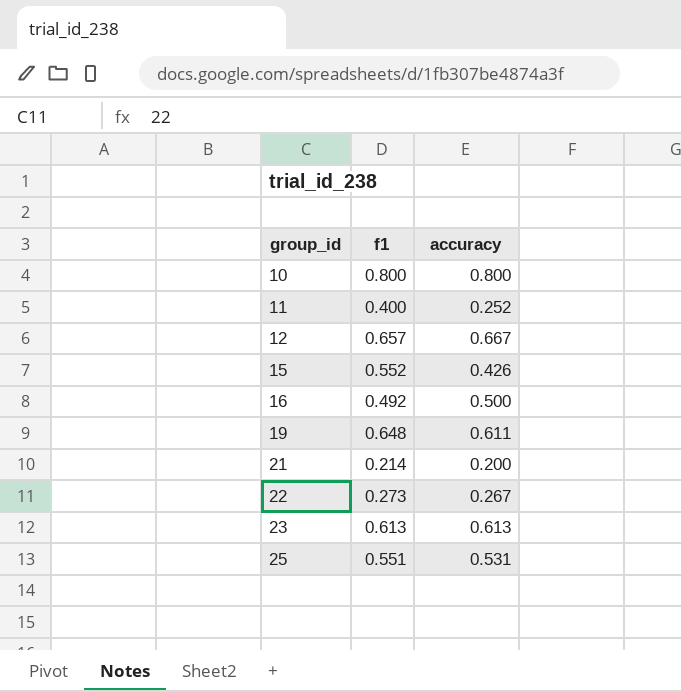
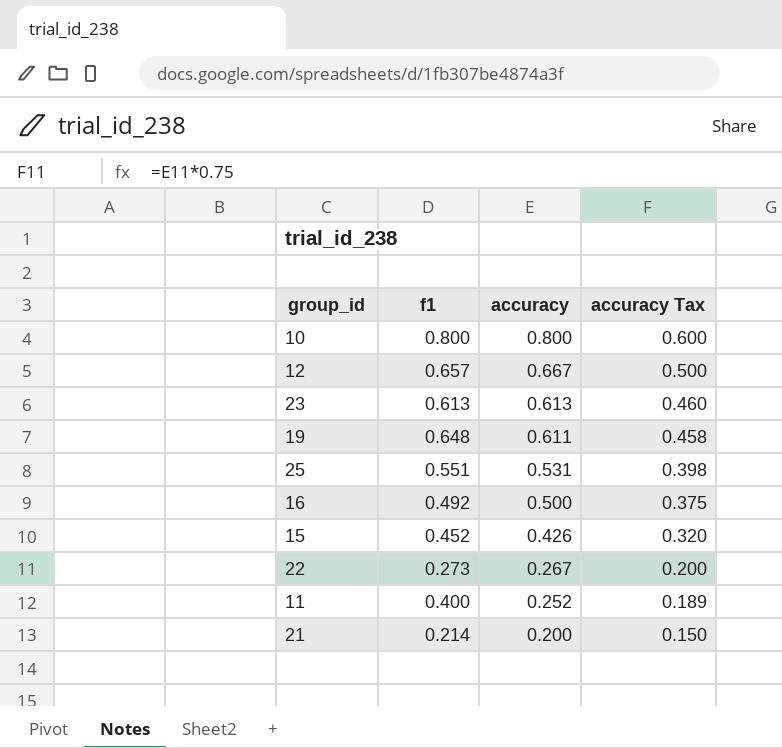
row order: group_id ascending -> accuracy descending
column accuracy Tax | formula: none -> [accuracy] * 0.75
15 | f1: 0.552 -> 0.452

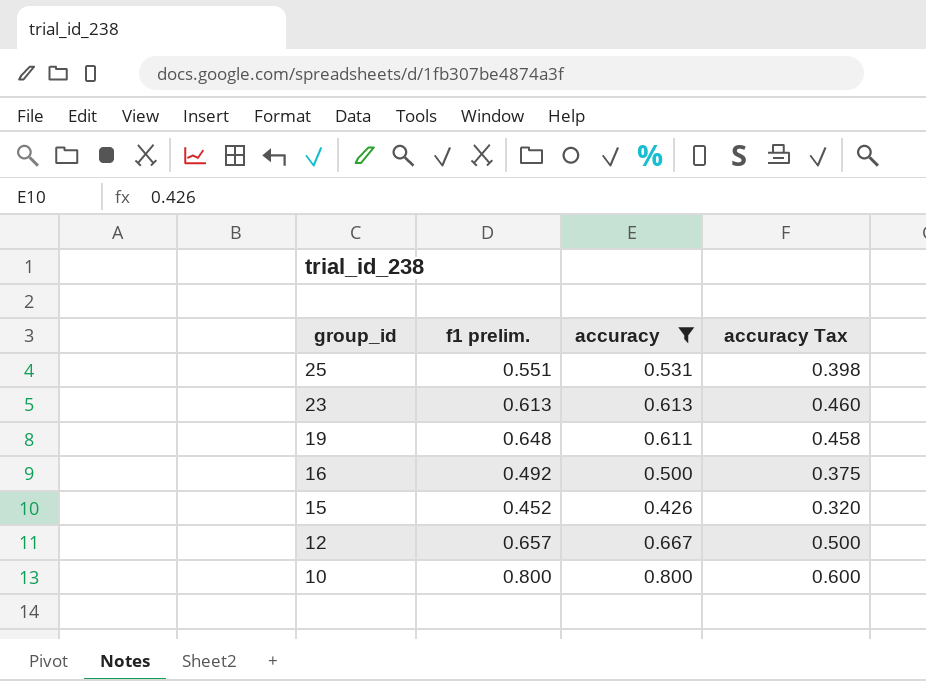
filter: none -> accuracy >= 0.426
row order: accuracy descending -> group_id descending
column name: f1 -> f1 prelim.

